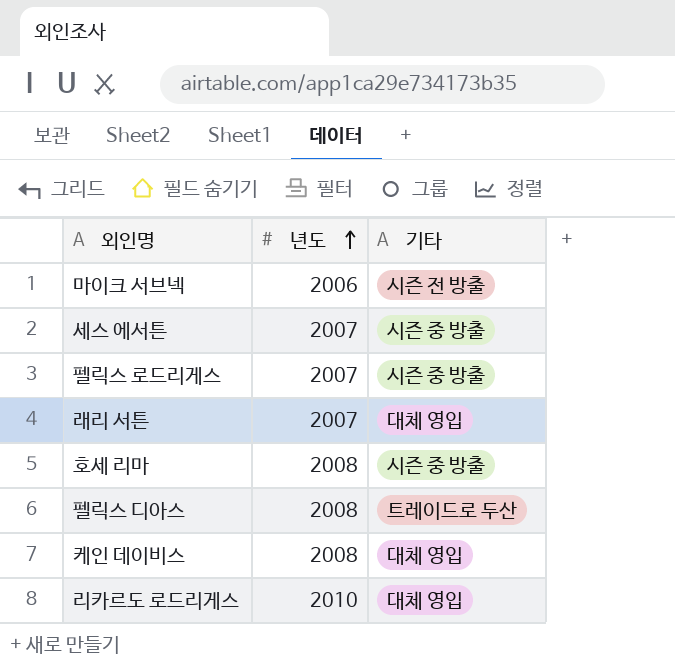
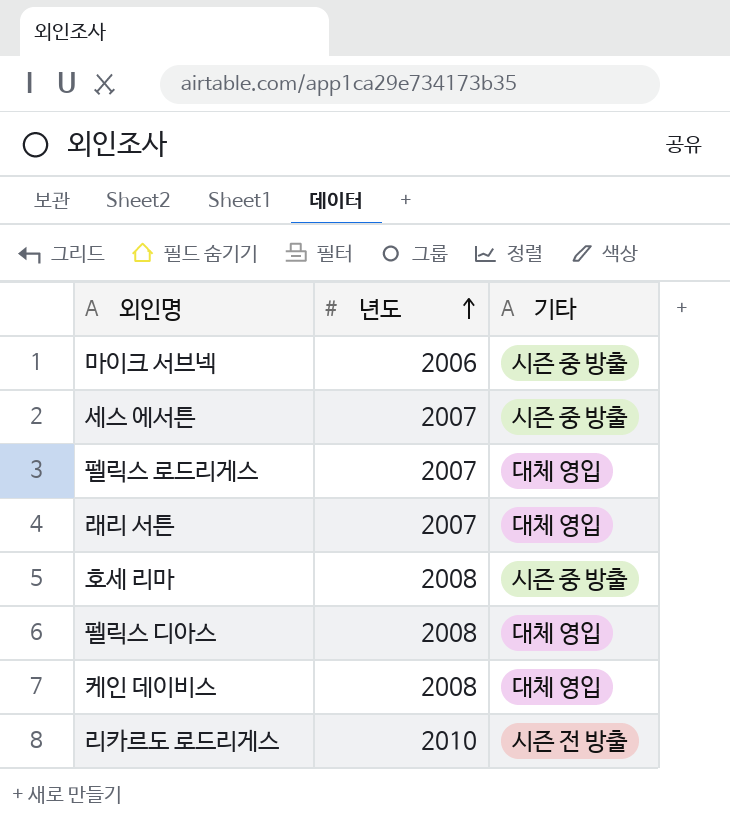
마이크 서브넥 | 기타: 시즌 전 방출 -> 시즌 중 방출
펠릭스 로드리게스 | 기타: 시즌 중 방출 -> 대체 영입
펠릭스 디아스 | 기타: 트레이드로 두산 -> 대체 영입
리카르도 로드리게스 | 기타: 대체 영입 -> 시즌 전 방출

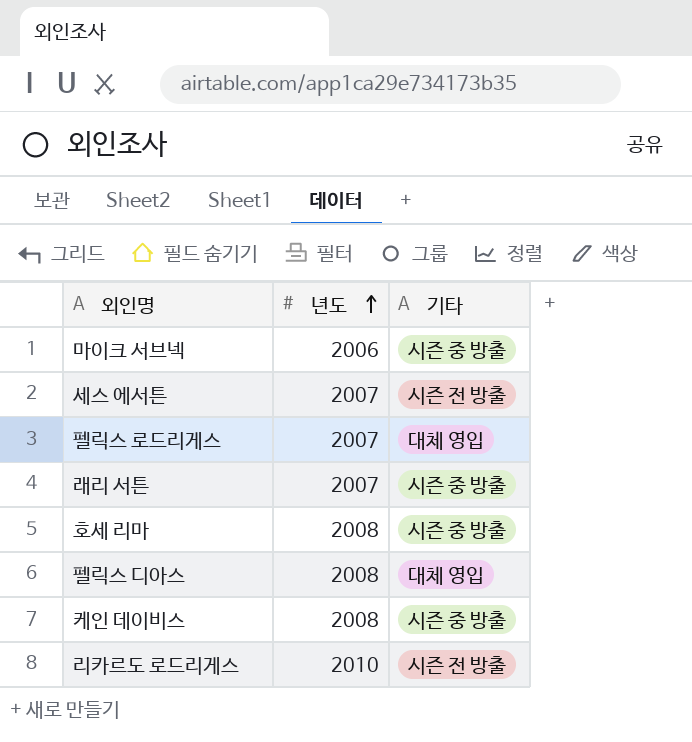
세스 에서튼 | 기타: 시즌 중 방출 -> 시즌 전 방출
래리 서튼 | 기타: 대체 영입 -> 시즌 중 방출
케인 데이비스 | 기타: 대체 영입 -> 시즌 중 방출

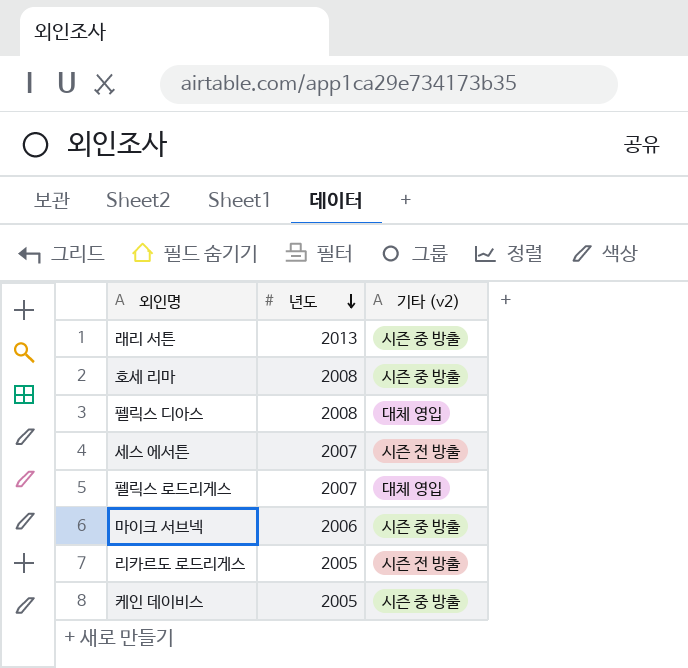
row order: 년도 ascending -> 년도 descending
column name: 기타 -> 기타 (v2)
래리 서튼 | 년도: 2007 -> 2013
리카르도 로드리게스 | 년도: 2010 -> 2005
케인 데이비스 | 년도: 2008 -> 2005

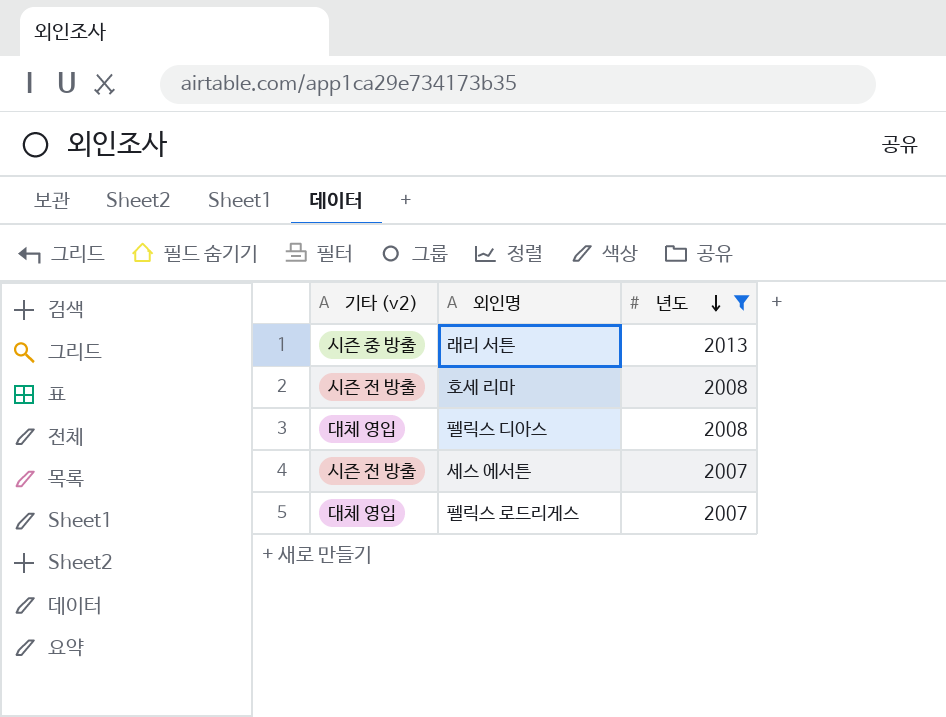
filter: none -> 년도 >= 2007
column 기타 (v2) | position: 3 -> 1
호세 리마 | 기타 (v2): 시즌 중 방출 -> 시즌 전 방출

